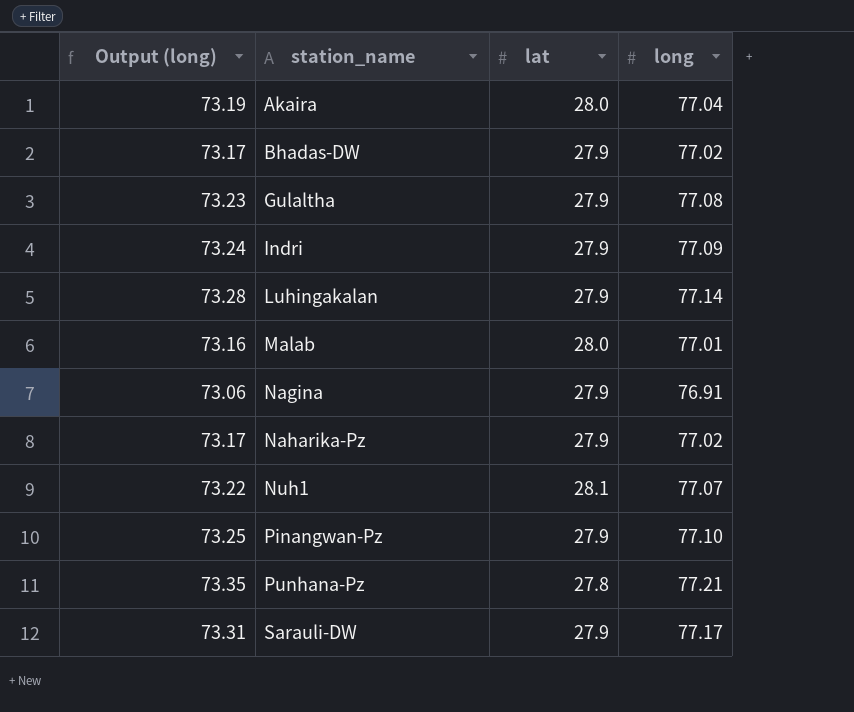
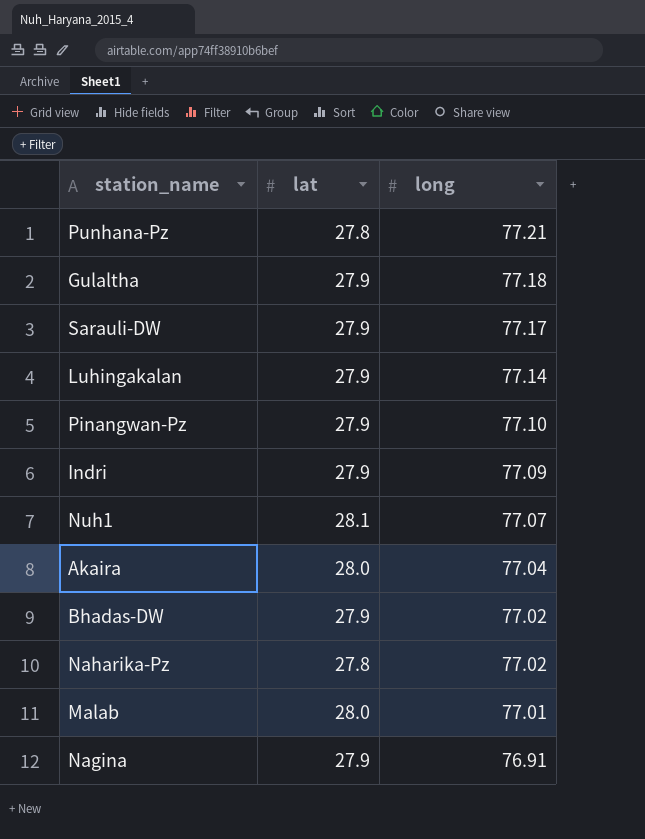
row order: station_name ascending -> long descending
column Output (long) | formula: [long] * 0.95 -> none
Gulaltha | long: 77.08 -> 77.18
Naharika-Pz | lat: 27.9 -> 27.8

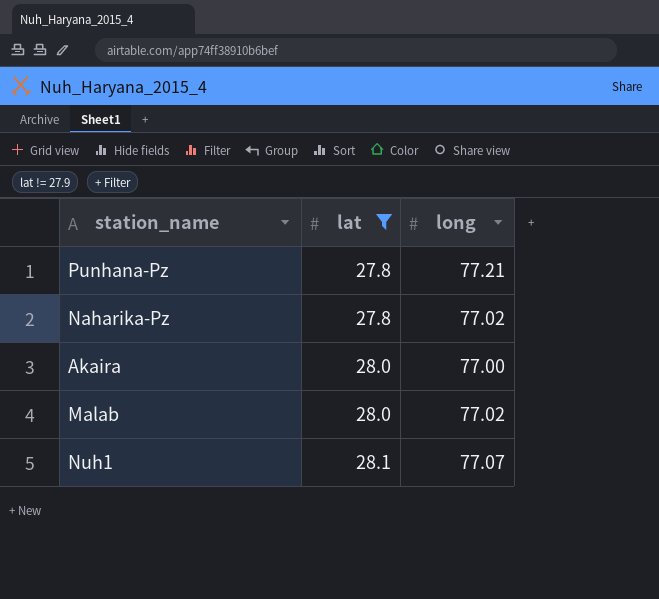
filter: none -> lat != 27.9
row order: long descending -> lat ascending
Akaira | long: 77.04 -> 77.00
Malab | long: 77.01 -> 77.02

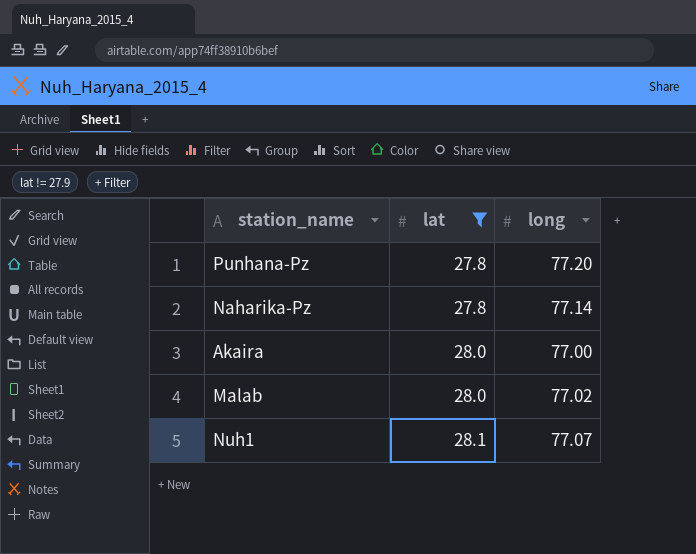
Punhana-Pz | long: 77.21 -> 77.20
Naharika-Pz | long: 77.02 -> 77.14

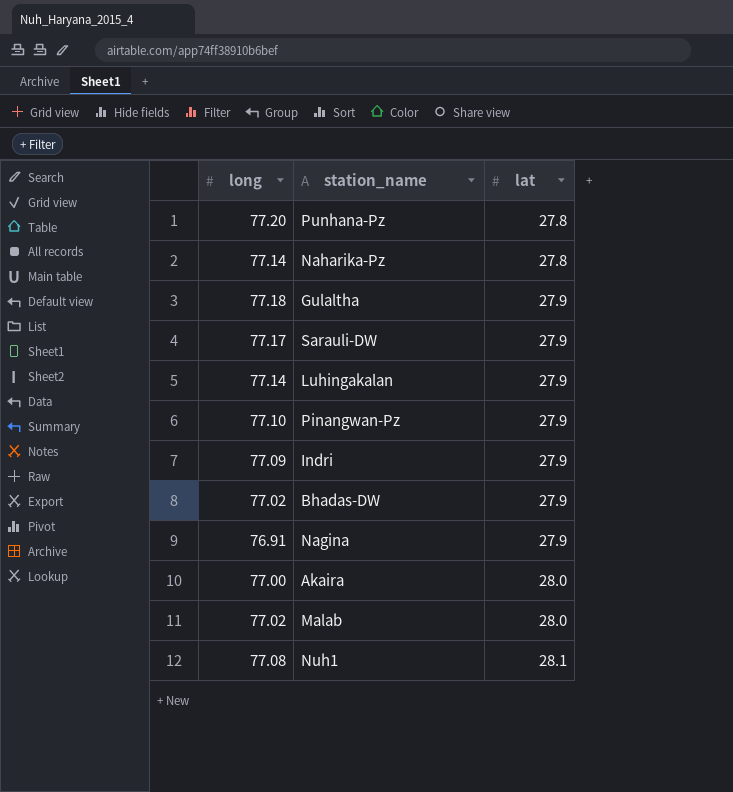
filter: lat != 27.9 -> none
column long | position: 3 -> 1
Nuh1 | long: 77.07 -> 77.08

